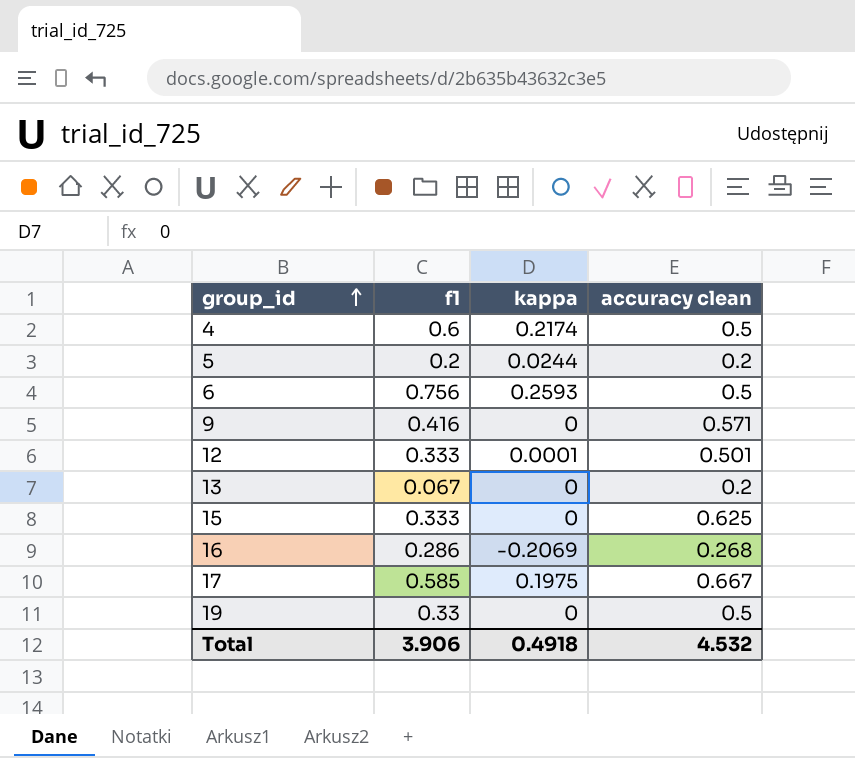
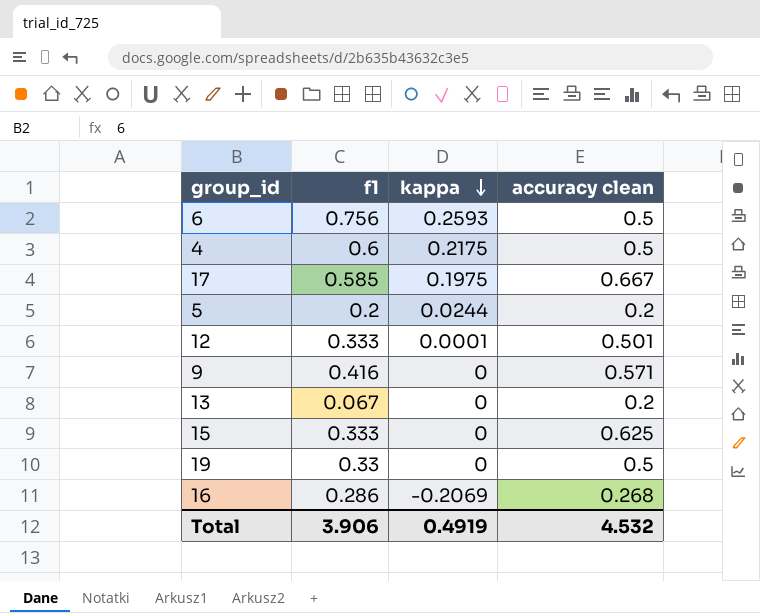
row order: group_id ascending -> kappa descending
4 | kappa: 0.2174 -> 0.2175
Total | kappa: 0.4918 -> 0.4919

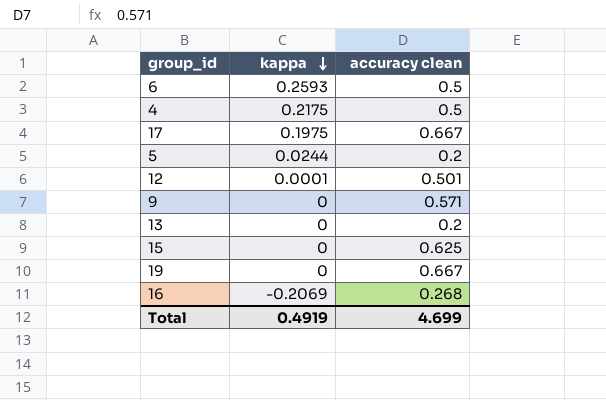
column f1 | position: 2 -> none
19 | accuracy clean: 0.5 -> 0.667
Total | accuracy clean: 4.532 -> 4.699

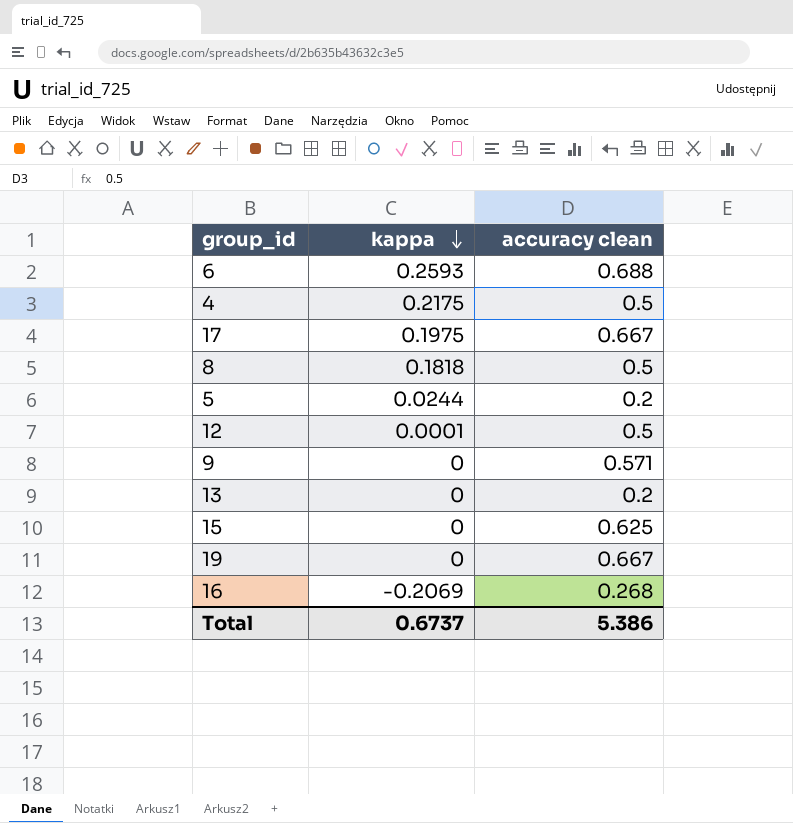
6 | accuracy clean: 0.5 -> 0.688
row 8: none -> 0.1818 | 0.5
12 | accuracy clean: 0.501 -> 0.5
Total | kappa: 0.4919 -> 0.6737
Total | accuracy clean: 4.699 -> 5.386

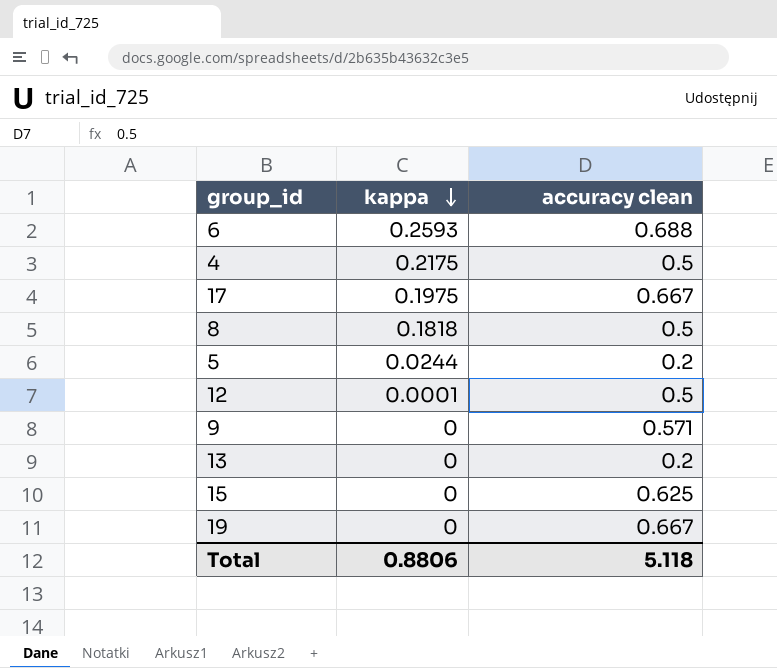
row 16: -0.2069 | 0.268 -> none
Total | kappa: 0.6737 -> 0.8806
Total | accuracy clean: 5.386 -> 5.118

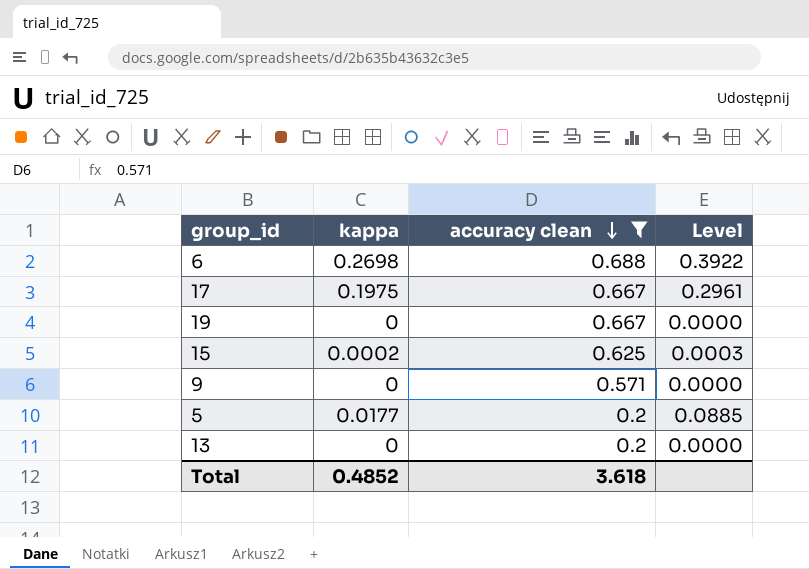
filter: none -> accuracy clean != 0.5
row order: kappa descending -> accuracy clean descending
column Level | formula: none -> [kappa] / [accuracy clean]
6 | kappa: 0.2593 -> 0.2698
15 | kappa: 0 -> 0.0002
5 | kappa: 0.0244 -> 0.0177
Total | kappa: 0.8806 -> 0.4852
Total | accuracy clean: 5.118 -> 3.618

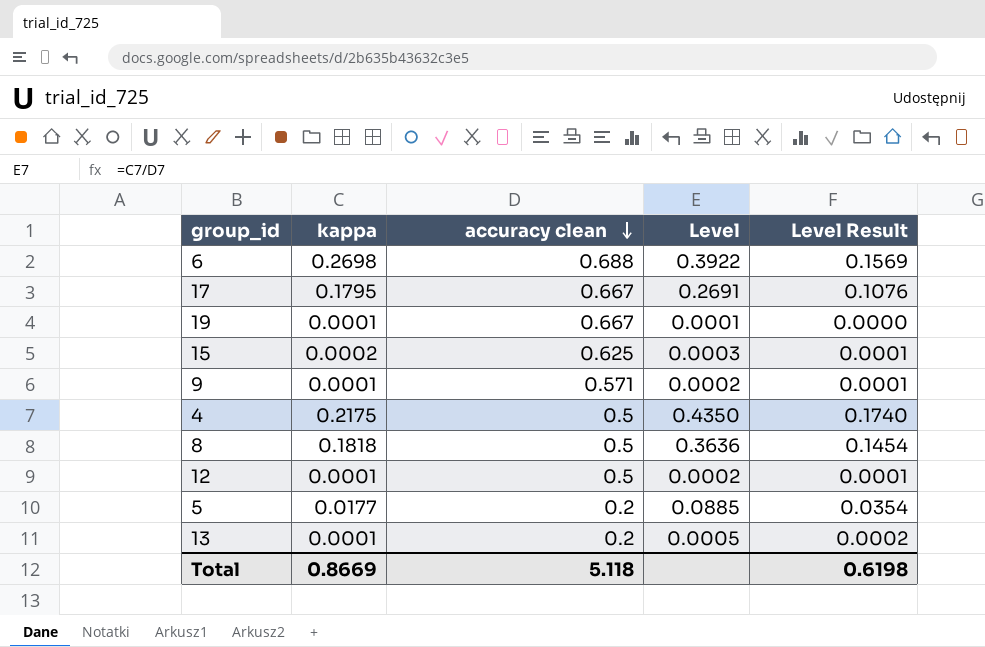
filter: accuracy clean != 0.5 -> none
column Level Result | formula: none -> [Level] * 0.4
17 | kappa: 0.1975 -> 0.1795
17 | Level: 0.2961 -> 0.2691
19 | kappa: 0 -> 0.0001
19 | Level: 0.0000 -> 0.0001
9 | kappa: 0 -> 0.0001
9 | Level: 0.0000 -> 0.0002
13 | kappa: 0 -> 0.0001
13 | Level: 0.0000 -> 0.0005
Total | kappa: 0.4852 -> 0.8669
Total | accuracy clean: 3.618 -> 5.118

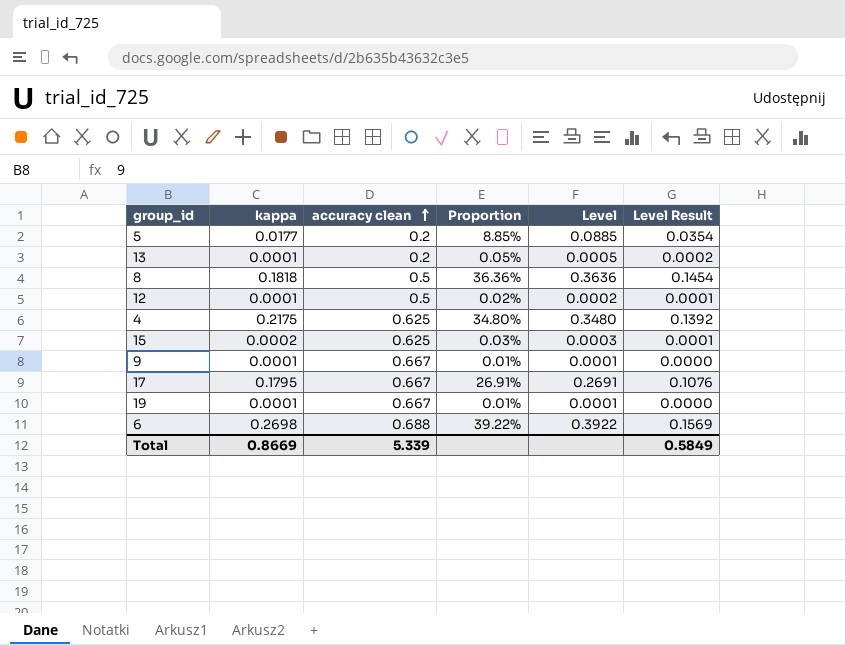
row order: accuracy clean descending -> accuracy clean ascending
column Proportion | formula: none -> [kappa] / [accuracy clean]
4 | accuracy clean: 0.5 -> 0.625
4 | Level: 0.4350 -> 0.3480
4 | Level Result: 0.1740 -> 0.1392
9 | accuracy clean: 0.571 -> 0.667
9 | Level: 0.0002 -> 0.0001
9 | Level Result: 0.0001 -> 0.0000
Total | accuracy clean: 5.118 -> 5.339
Total | Level Result: 0.6198 -> 0.5849

